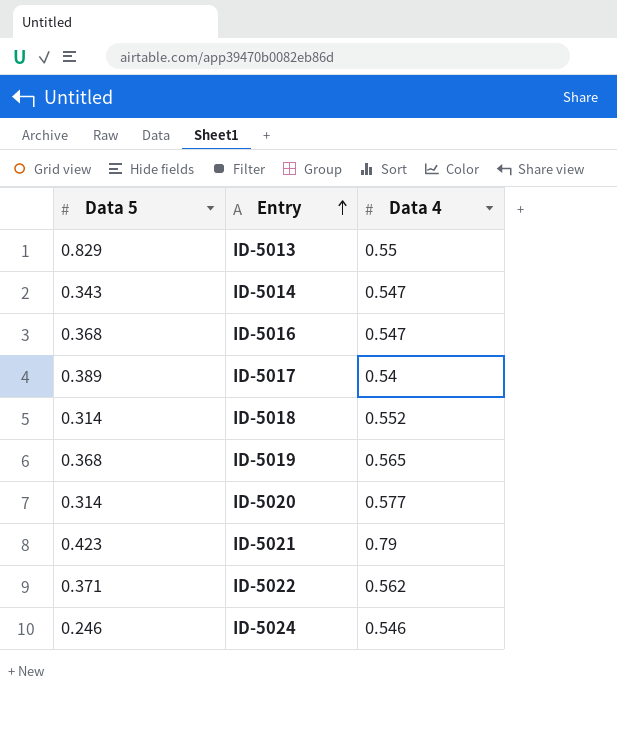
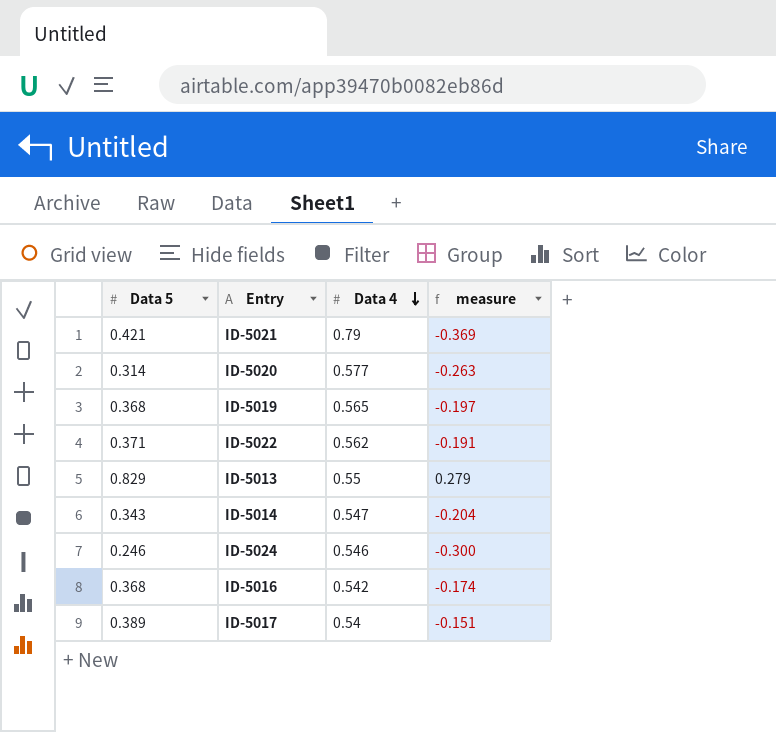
row order: Entry ascending -> Data 4 descending
column measure | formula: none -> [Data 5] - [Data 4]
row ID-5018: 0.314 | 0.552 -> none
ID-5021 | Data 5: 0.423 -> 0.421
ID-5016 | Data 4: 0.547 -> 0.542

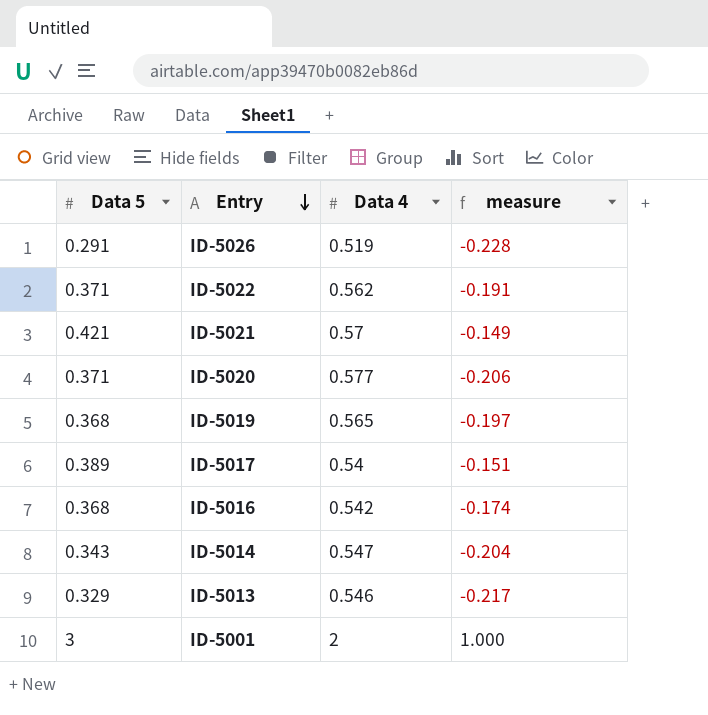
row order: Data 4 descending -> Entry descending
row ID-5024: 0.246 | 0.546 | -0.300 -> none
row ID-5026: none -> 0.291 | 0.519 | -0.228
ID-5021 | Data 4: 0.79 -> 0.57
ID-5021 | measure: -0.369 -> -0.149
ID-5020 | Data 5: 0.314 -> 0.371
ID-5020 | measure: -0.263 -> -0.206
ID-5013 | Data 5: 0.829 -> 0.329
ID-5013 | Data 4: 0.55 -> 0.546
ID-5013 | measure: 0.279 -> -0.217
row ID-5001: none -> 3 | 2 | 1.000

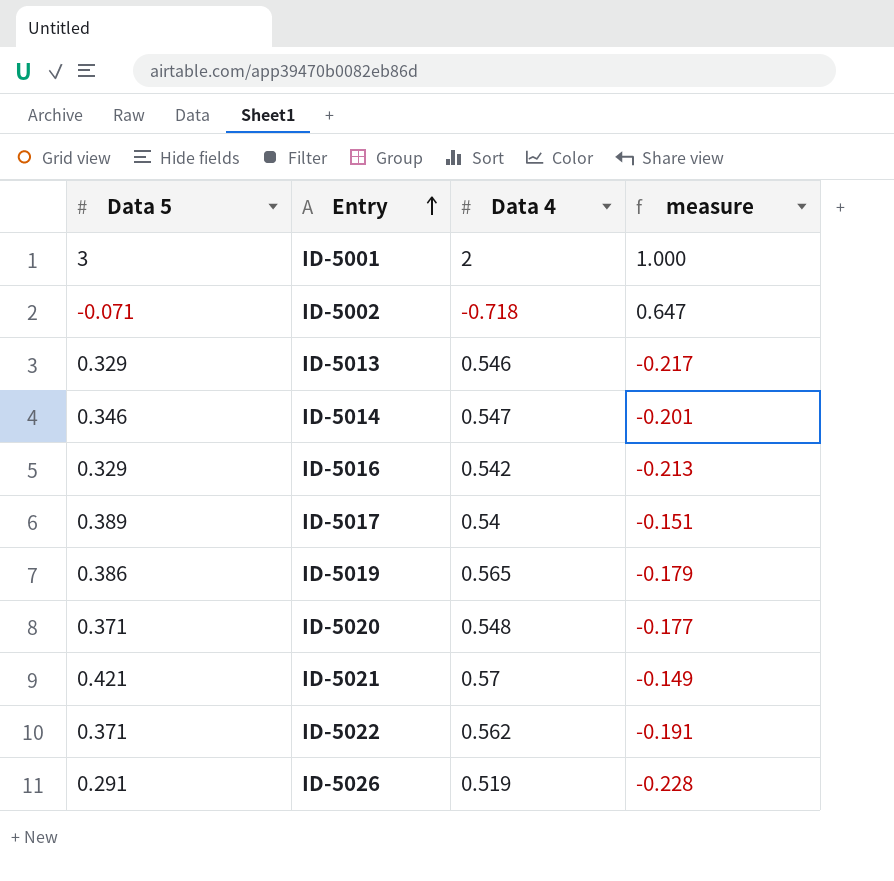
row order: Entry descending -> Entry ascending
row ID-5002: none -> -0.071 | -0.718 | 0.647
ID-5014 | Data 5: 0.343 -> 0.346
ID-5014 | measure: -0.204 -> -0.201
ID-5016 | Data 5: 0.368 -> 0.329
ID-5016 | measure: -0.174 -> -0.213
ID-5019 | Data 5: 0.368 -> 0.386
ID-5019 | measure: -0.197 -> -0.179
ID-5020 | Data 4: 0.577 -> 0.548
ID-5020 | measure: -0.206 -> -0.177

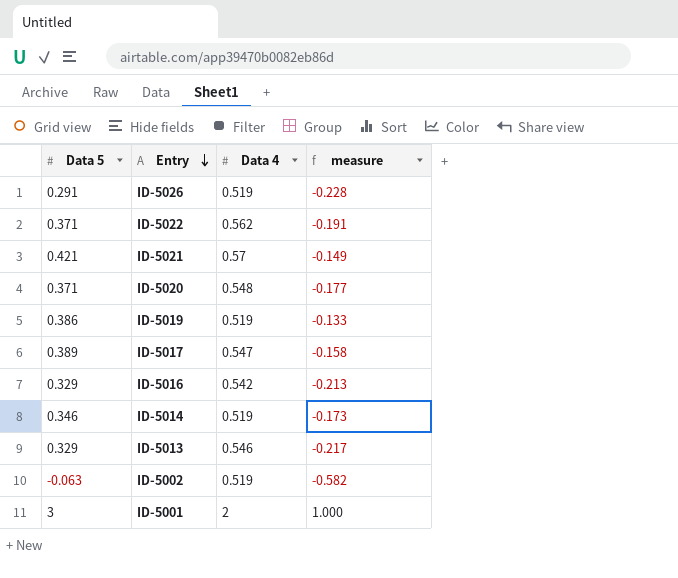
row order: Entry ascending -> Entry descending
ID-5019 | Data 4: 0.565 -> 0.519
ID-5019 | measure: -0.179 -> -0.133
ID-5017 | Data 4: 0.54 -> 0.547
ID-5017 | measure: -0.151 -> -0.158
ID-5014 | Data 4: 0.547 -> 0.519
ID-5014 | measure: -0.201 -> -0.173
ID-5002 | Data 5: -0.071 -> -0.063
ID-5002 | Data 4: -0.718 -> 0.519
ID-5002 | measure: 0.647 -> -0.582

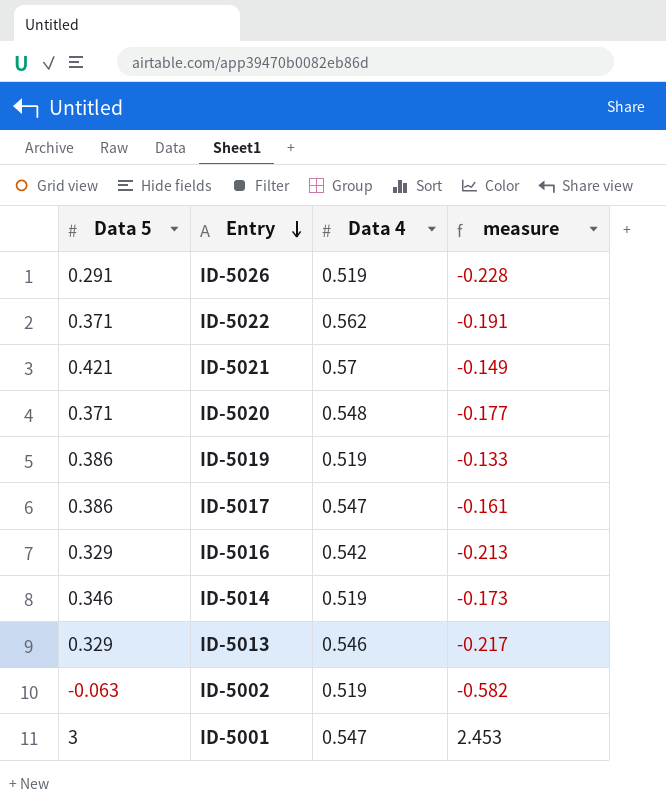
ID-5017 | Data 5: 0.389 -> 0.386
ID-5017 | measure: -0.158 -> -0.161
ID-5001 | Data 4: 2 -> 0.547
ID-5001 | measure: 1.000 -> 2.453

